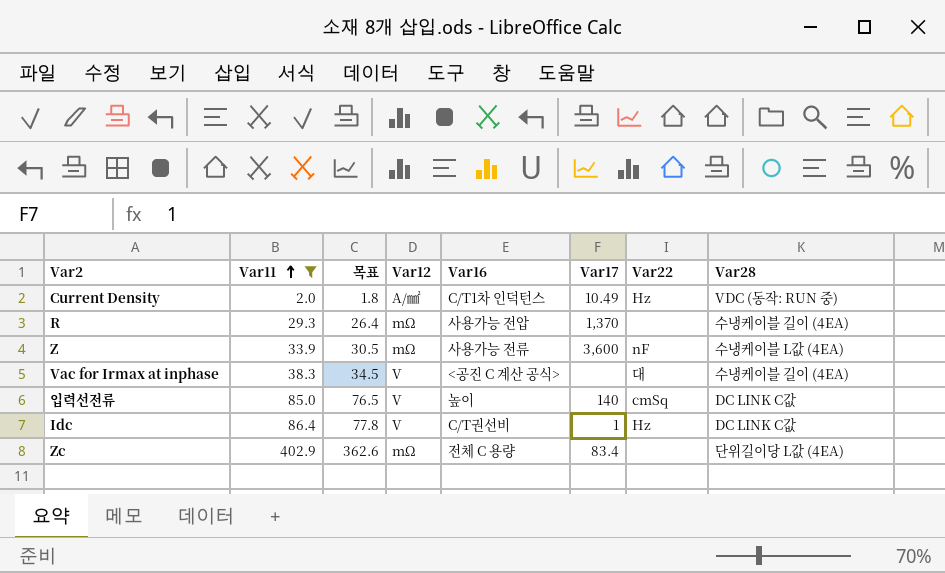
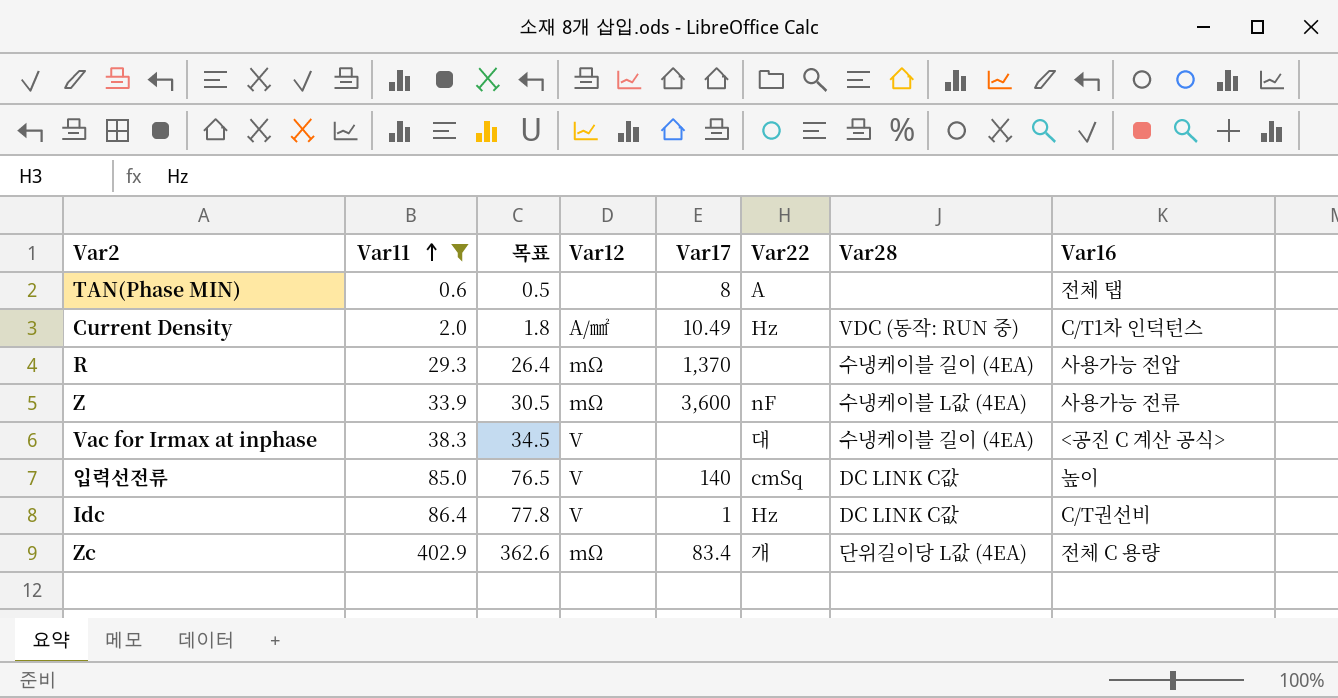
column Var16 | position: 5 -> 8
row TAN(Phase MIN): none -> 0.6 | 0.5 | none | 8 | A | none | 전체 탭
Zc | Var22: none -> 개

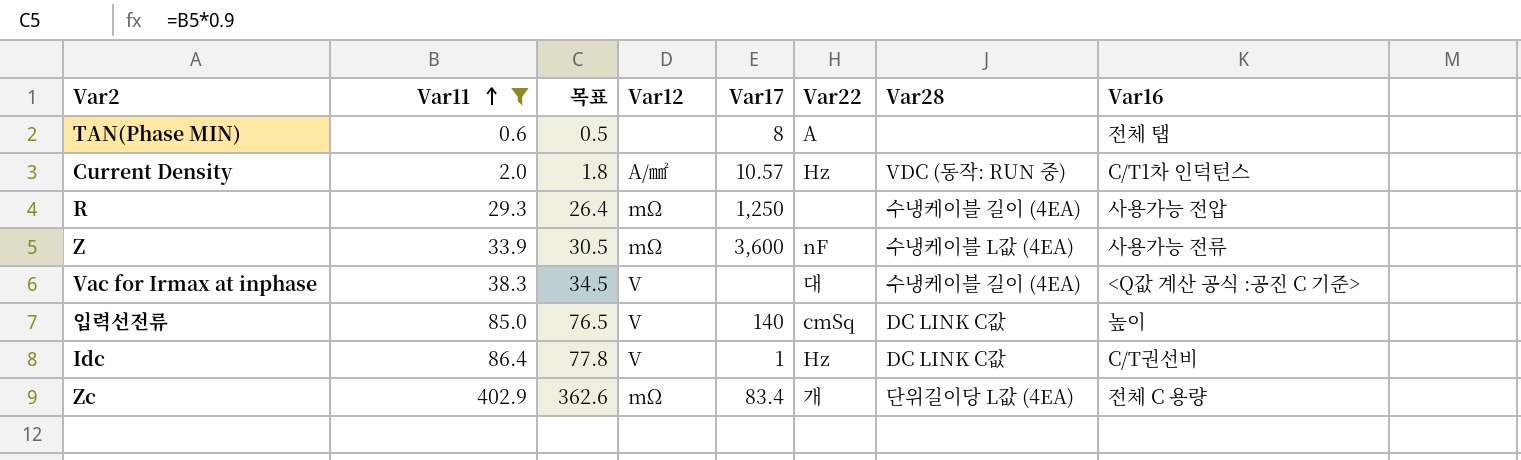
Current Density | Var17: 10.49 -> 10.57
R | Var17: 1,370 -> 1,250
Vac for Irmax at inphase | Var16: <공진 C 계산 공식> -> <Q값 계산 공식 :공진 C 기준>

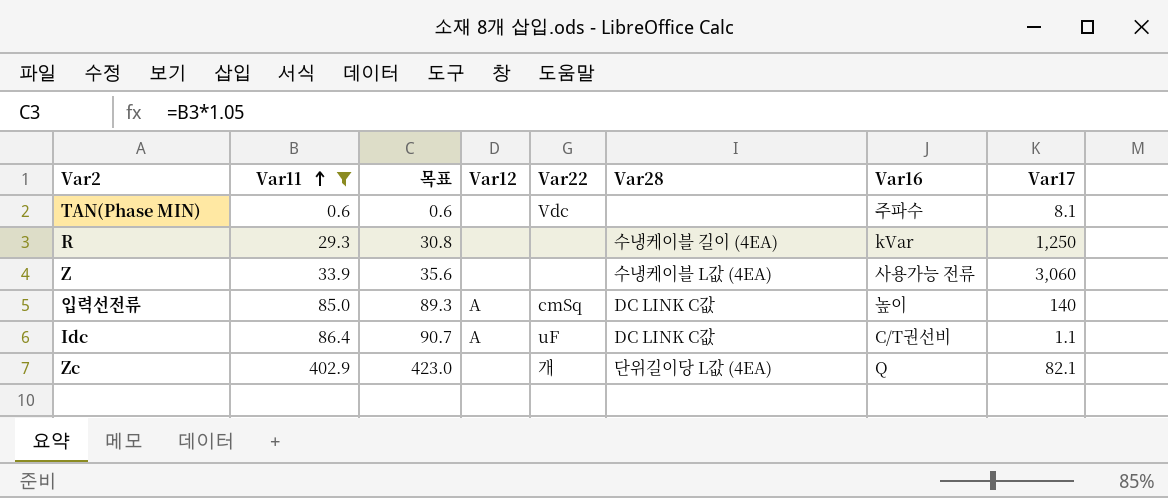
column 목표 | formula: [Var11] * 0.9 -> [Var11] * 1.05
column Var17 | position: 5 -> 8
row Current Density: 2.0 | 1.8 | A/㎟ | 10.57 | Hz | VDC (동작: RUN 중) | C/T1차 인덕턴스 -> none
row Vac for Irmax at inphase: 38.3 | 34.5 | V | none | 대 | 수냉케이블 길이 (4EA) | <Q값 계산 공식 :공진 C 기준> -> none
TAN(Phase MIN) | Var22: A -> Vdc
TAN(Phase MIN) | Var16: 전체 탭 -> 주파수
TAN(Phase MIN) | Var17: 8 -> 8.1
R | Var12: mΩ -> none
R | Var16: 사용가능 전압 -> kVar
Z | Var12: mΩ -> none
Z | Var22: nF -> none
Z | Var17: 3,600 -> 3,060
입력선전류 | Var12: V -> A
Idc | Var12: V -> A
Idc | Var22: Hz -> uF
Idc | Var17: 1 -> 1.1
Zc | Var12: mΩ -> none
Zc | Var16: 전체 C 용량 -> Q
Zc | Var17: 83.4 -> 82.1

